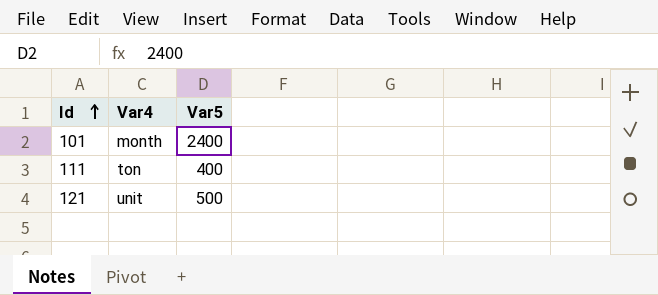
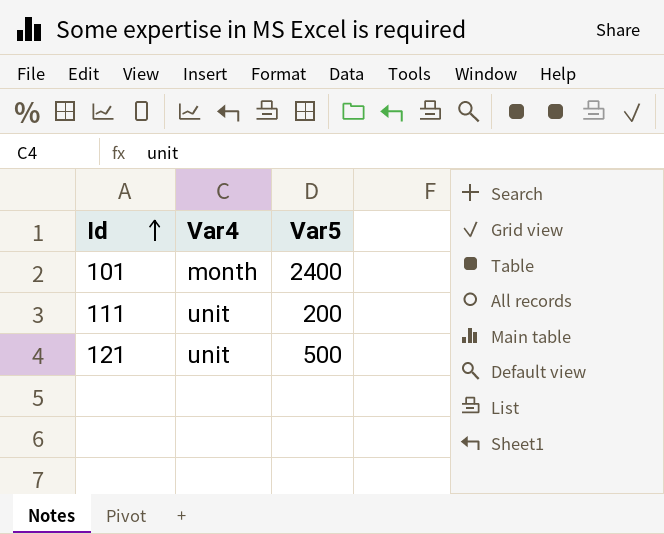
111 | Var4: ton -> unit
111 | Var5: 400 -> 200

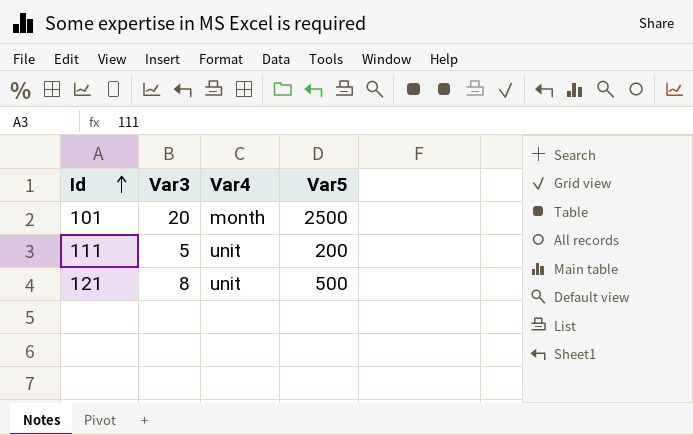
column Var3 | position: none -> 2
101 | Var5: 2400 -> 2500

